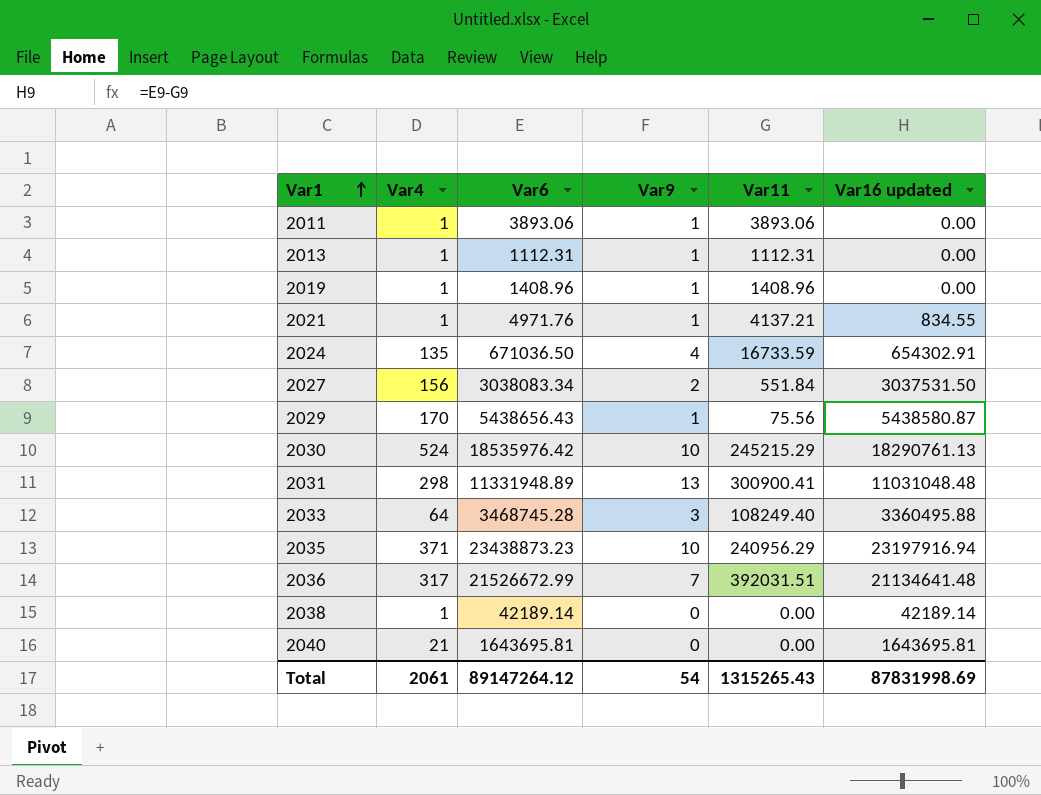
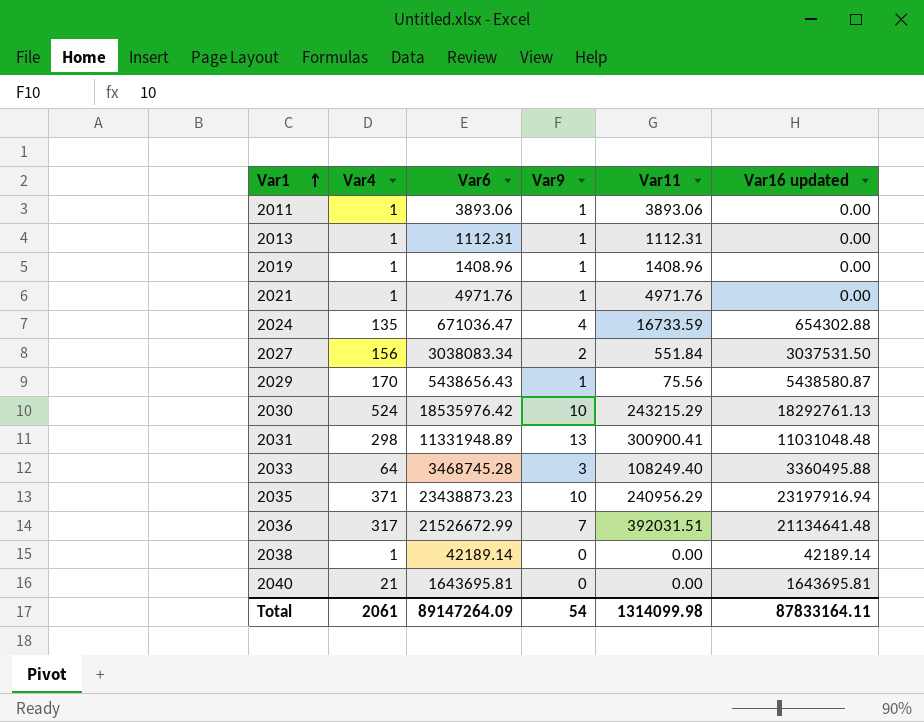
2021 | Var11: 4137.21 -> 4971.76
2021 | Var16 updated: 834.55 -> 0.00
2024 | Var6: 671036.50 -> 671036.47
2024 | Var16 updated: 654302.91 -> 654302.88
2030 | Var11: 245215.29 -> 243215.29
2030 | Var16 updated: 18290761.13 -> 18292761.13
Total | Var6: 89147264.12 -> 89147264.09
Total | Var11: 1315265.43 -> 1314099.98
Total | Var16 updated: 87831998.69 -> 87833164.11

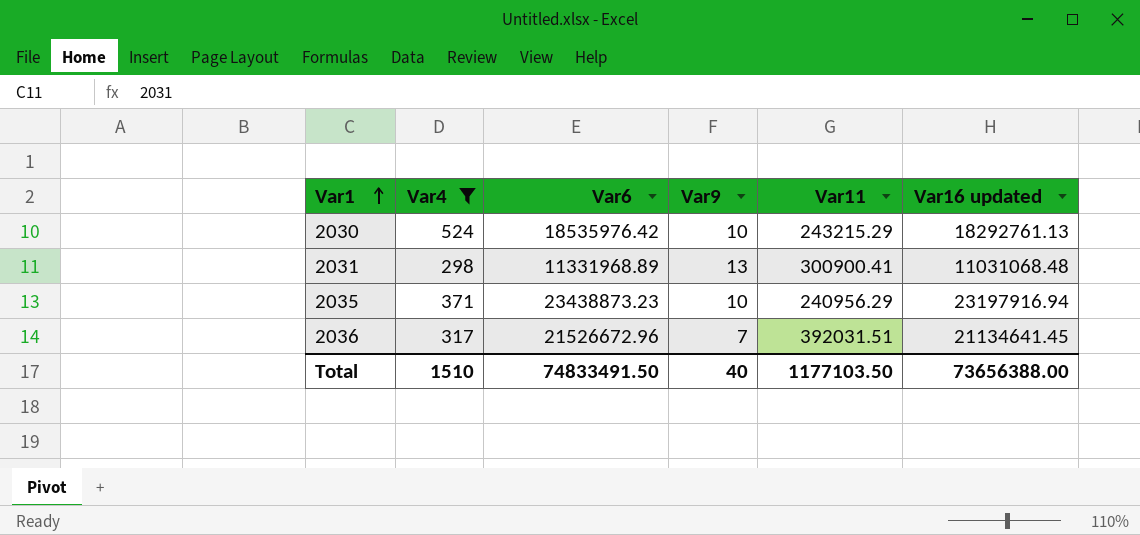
filter: none -> Var4 >= 298
2031 | Var6: 11331948.89 -> 11331968.89
2031 | Var16 updated: 11031048.48 -> 11031068.48
2036 | Var6: 21526672.99 -> 21526672.96
2036 | Var16 updated: 21134641.48 -> 21134641.45
Total | Var4: 2061 -> 1510
Total | Var6: 89147264.09 -> 74833491.50
Total | Var9: 54 -> 40
Total | Var11: 1314099.98 -> 1177103.50
Total | Var16 updated: 87833164.11 -> 73656388.00

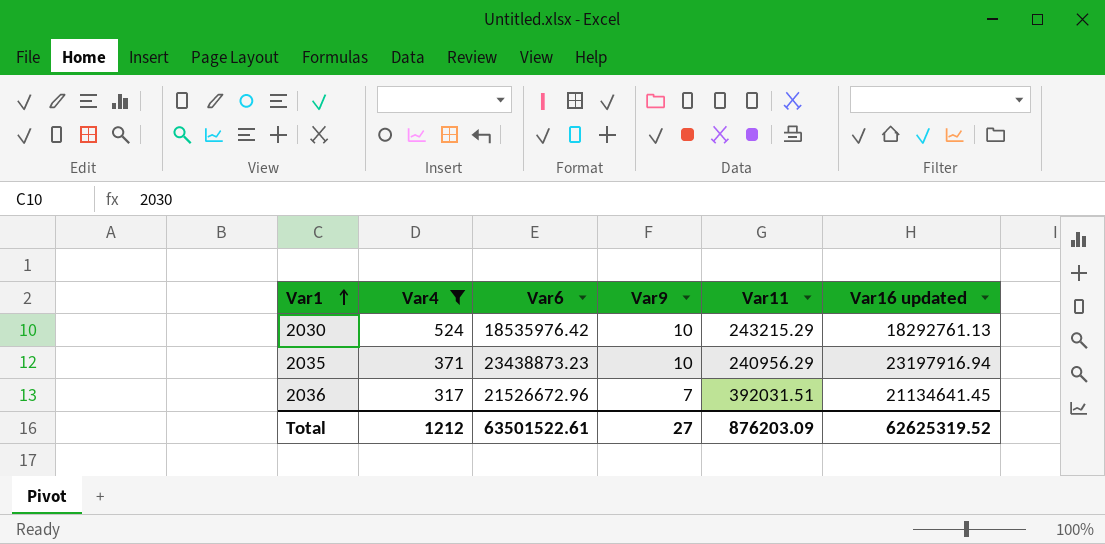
row 2031: 298 | 11331968.89 | 13 | 300900.41 | 11031068.48 -> none
Total | Var4: 1510 -> 1212
Total | Var6: 74833491.50 -> 63501522.61
Total | Var9: 40 -> 27
Total | Var11: 1177103.50 -> 876203.09
Total | Var16 updated: 73656388.00 -> 62625319.52

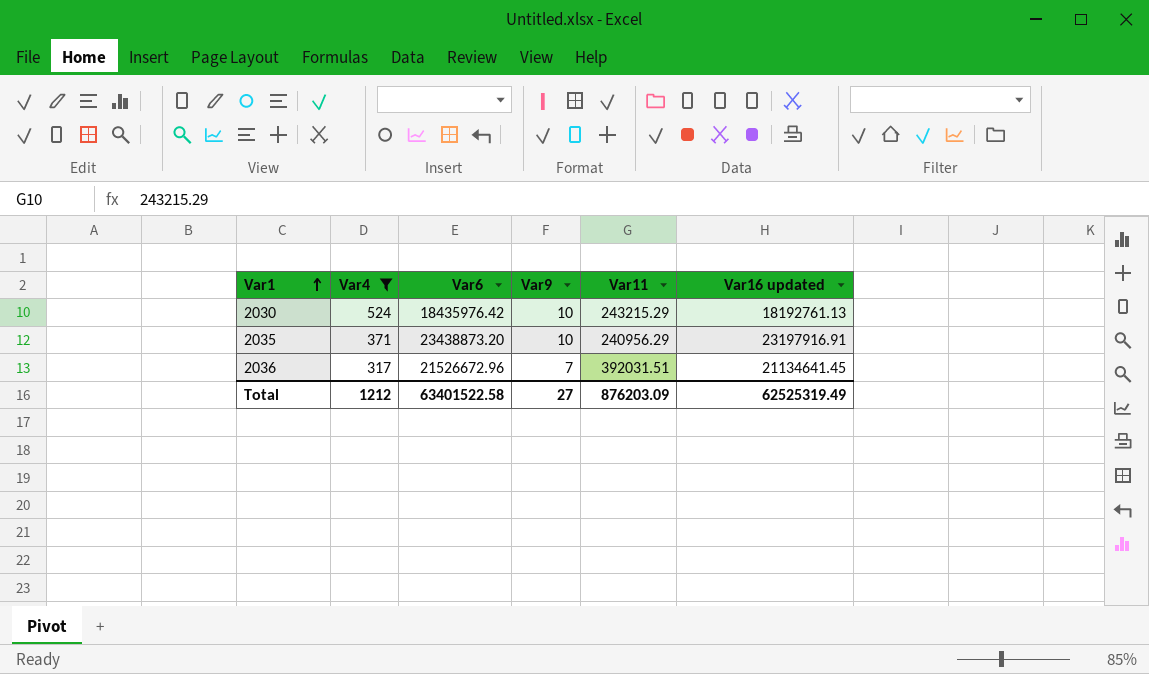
2030 | Var6: 18535976.42 -> 18435976.42
2030 | Var16 updated: 18292761.13 -> 18192761.13
2035 | Var6: 23438873.23 -> 23438873.20
2035 | Var16 updated: 23197916.94 -> 23197916.91
Total | Var6: 63501522.61 -> 63401522.58
Total | Var16 updated: 62625319.52 -> 62525319.49

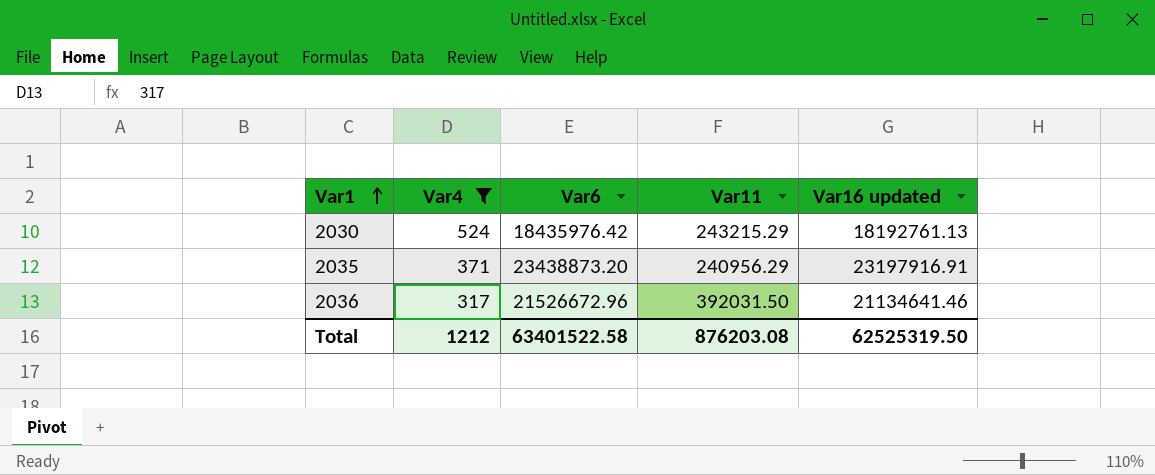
column Var9 | position: 4 -> none
2036 | Var11: 392031.51 -> 392031.50
2036 | Var16 updated: 21134641.45 -> 21134641.46
Total | Var11: 876203.09 -> 876203.08
Total | Var16 updated: 62525319.49 -> 62525319.50

